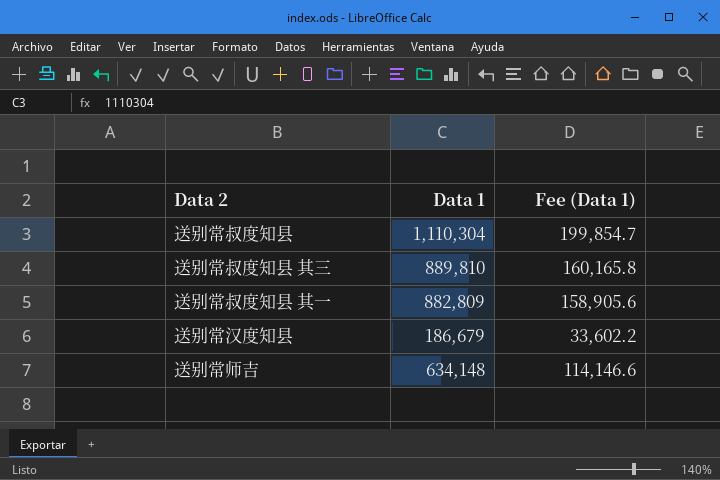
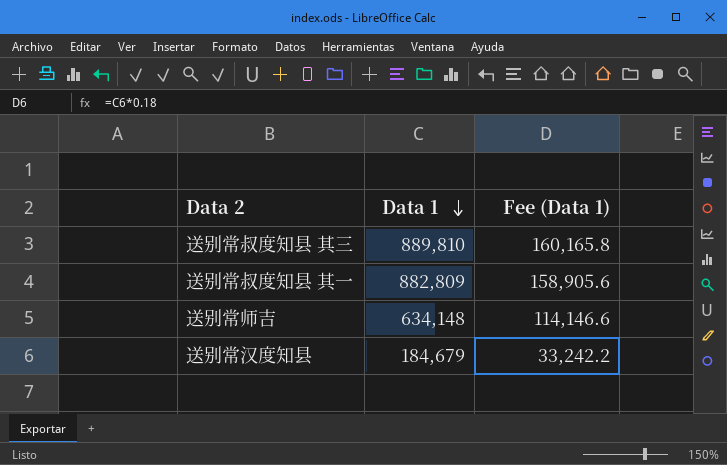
row order: none -> Data 1 descending
row 送别常叔度知县: 1,110,304 | 199,854.7 -> none
送别常汉度知县 | Data 1: 186,679 -> 184,679
送别常汉度知县 | Fee (Data 1): 33,602.2 -> 33,242.2

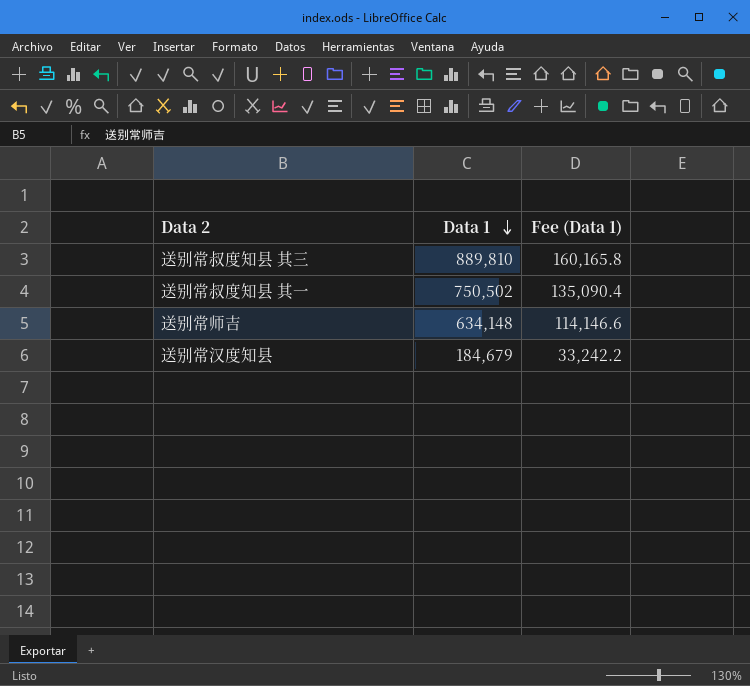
送别常叔度知县 其一 | Data 1: 882,809 -> 750,502
送别常叔度知县 其一 | Fee (Data 1): 158,905.6 -> 135,090.4

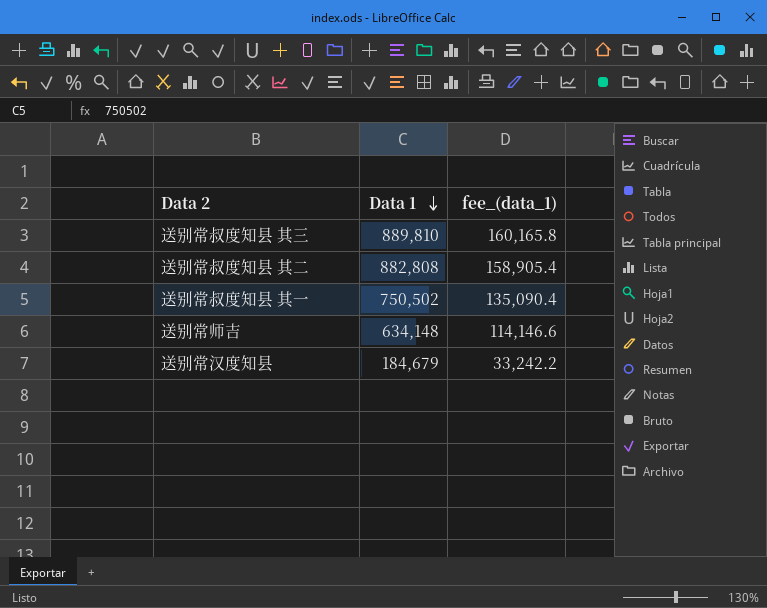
column name: Fee (Data 1) -> fee_(data_1)
row 送别常叔度知县 其二: none -> 882,808 | 158,905.4

